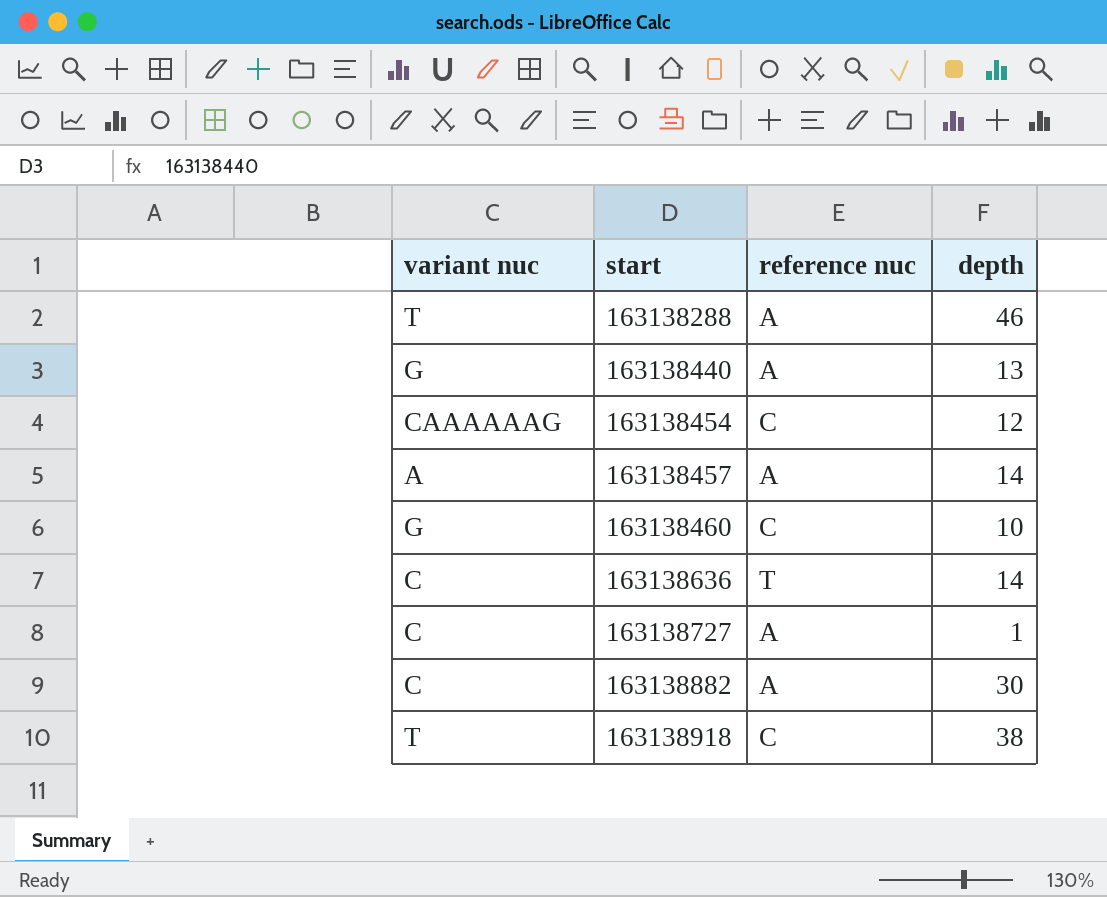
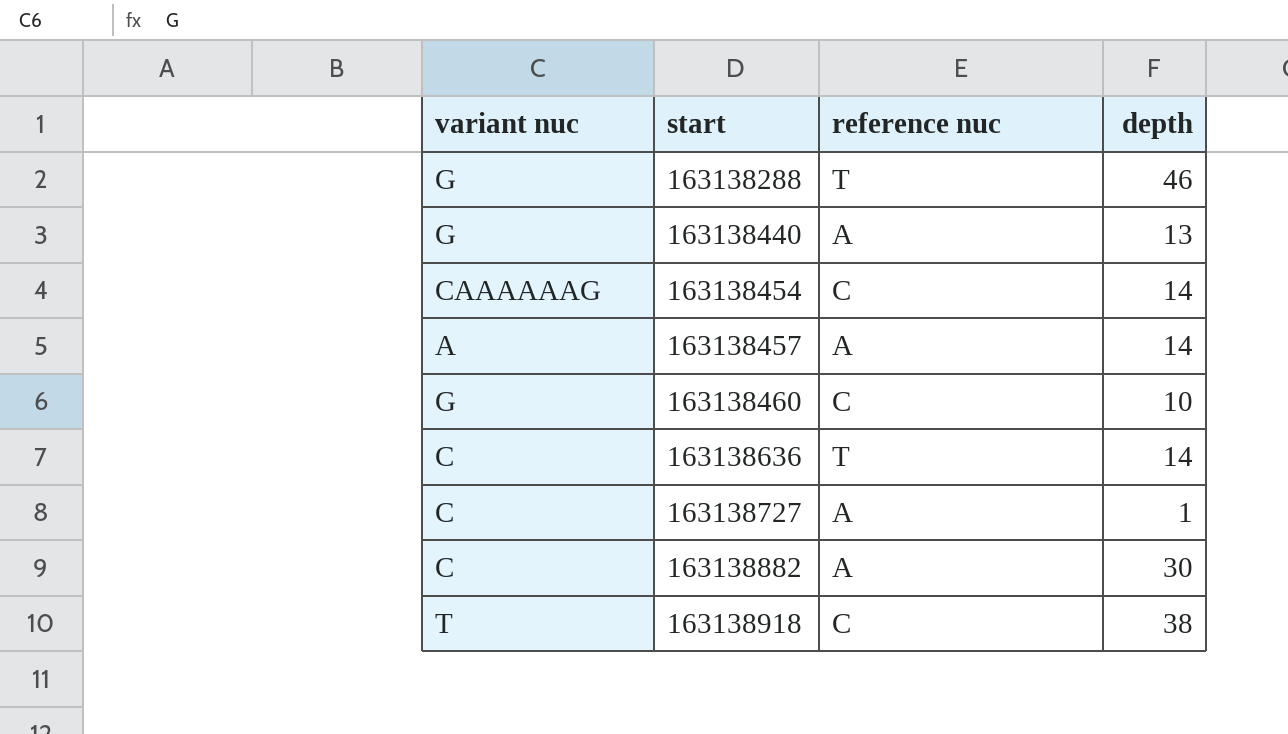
163138288 | variant nuc: T -> G
163138288 | reference nuc: A -> T
163138454 | depth: 12 -> 14

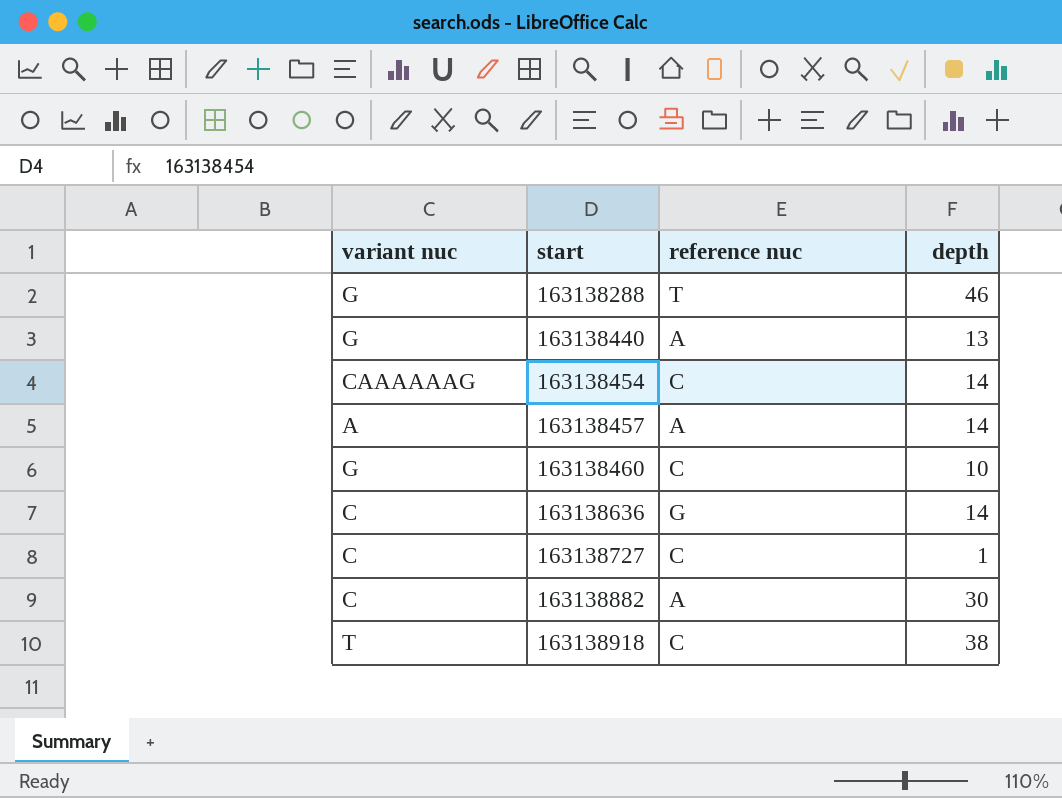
163138636 | reference nuc: T -> G
163138727 | reference nuc: A -> C

